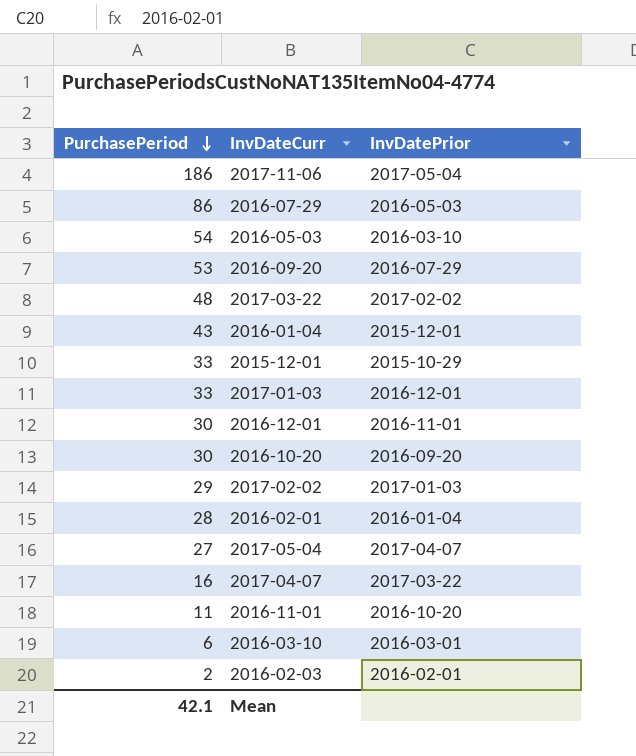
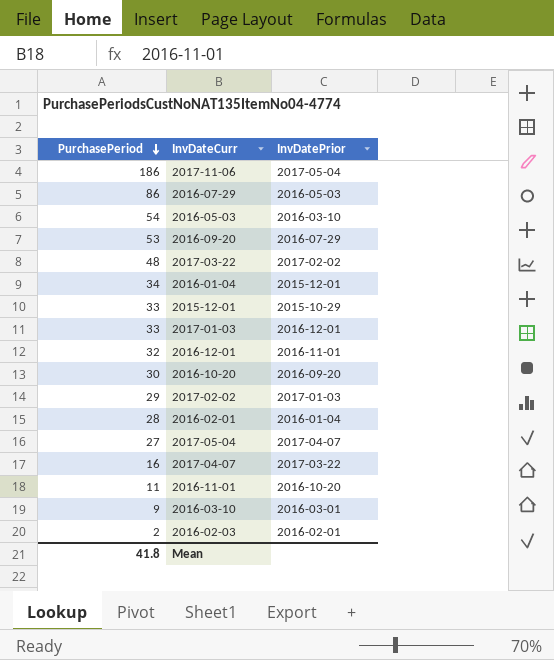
2016-01-04 | PurchasePeriod: 43 -> 34
2016-12-01 | PurchasePeriod: 30 -> 32
2016-03-10 | PurchasePeriod: 6 -> 9
Mean | PurchasePeriod: 42.1 -> 41.8

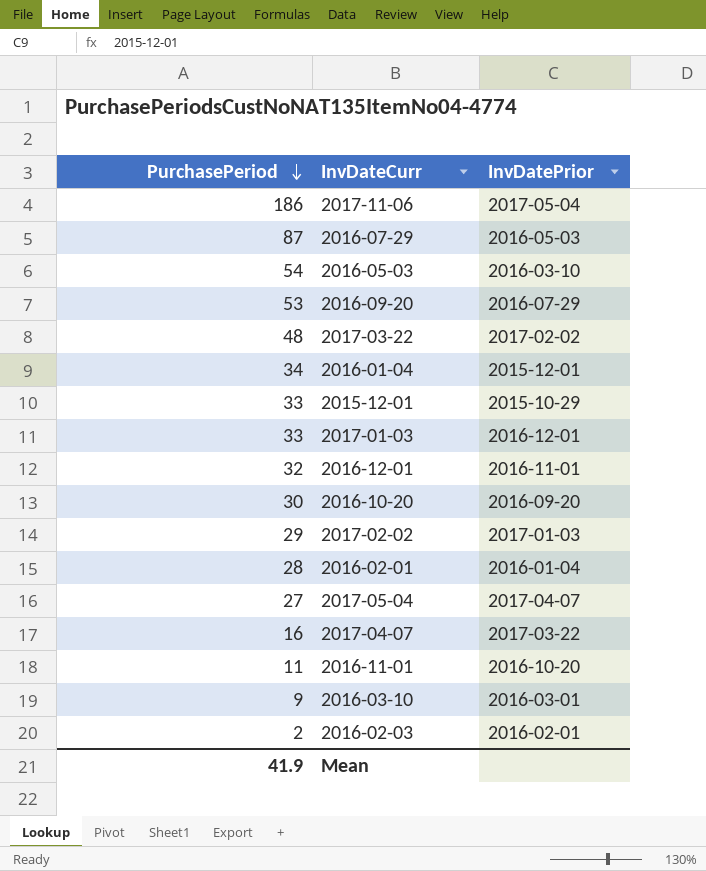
2016-07-29 | PurchasePeriod: 86 -> 87
Mean | PurchasePeriod: 41.8 -> 41.9

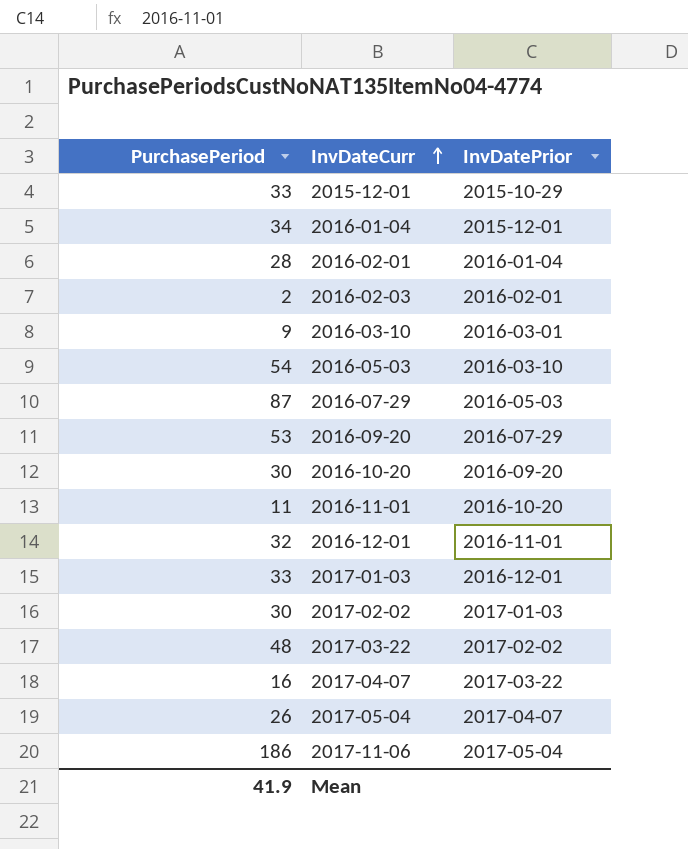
row order: PurchasePeriod descending -> InvDateCurr ascending
2017-02-02 | PurchasePeriod: 29 -> 30
2017-05-04 | PurchasePeriod: 27 -> 26

